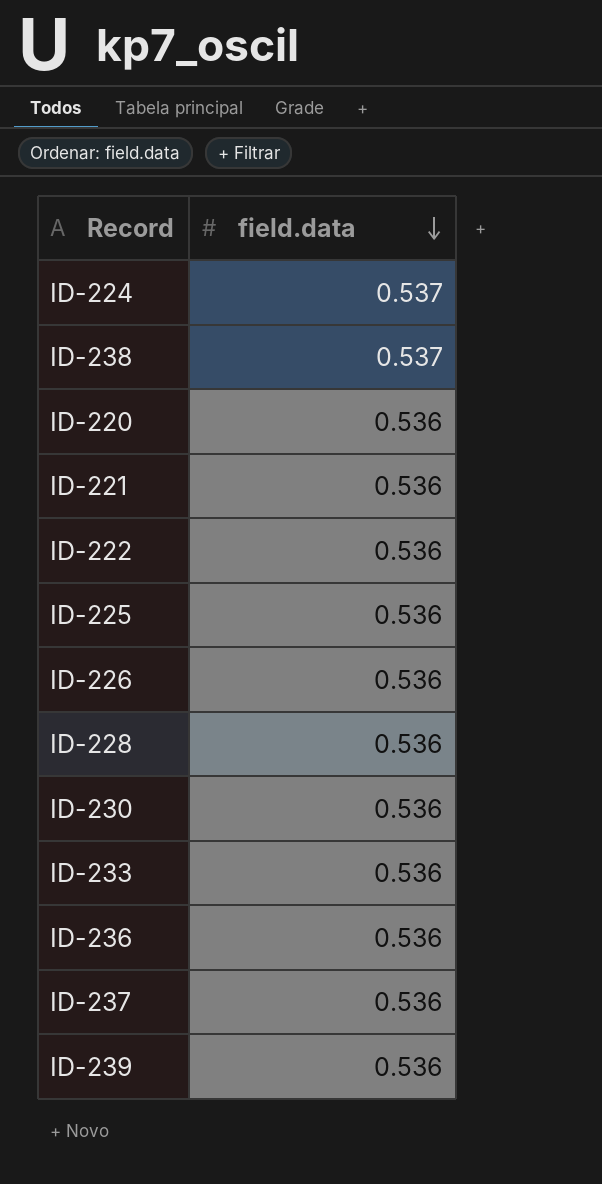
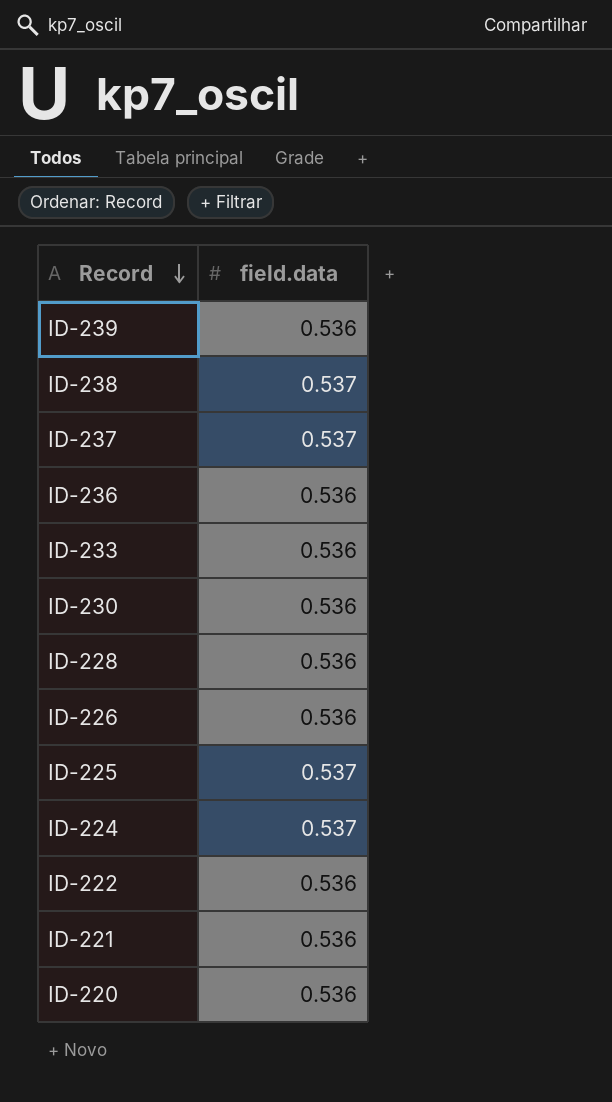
row order: field.data descending -> Record descending
ID-237 | field.data: 0.536 -> 0.537
ID-225 | field.data: 0.536 -> 0.537

